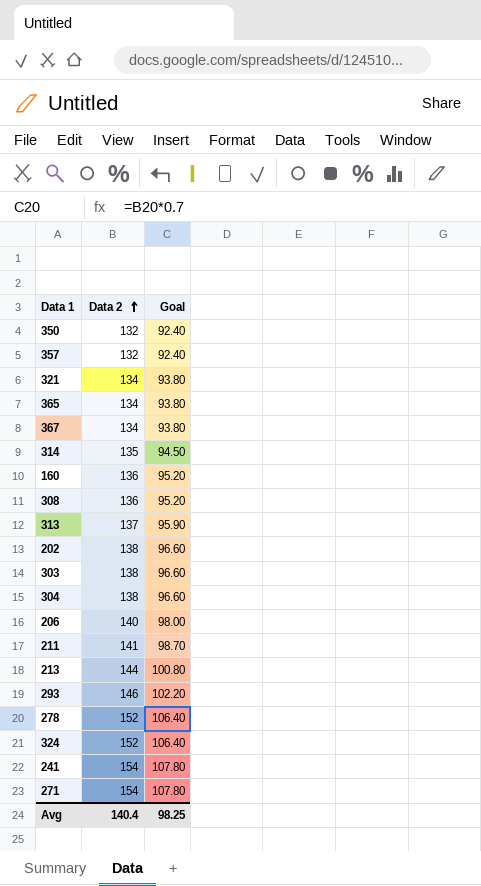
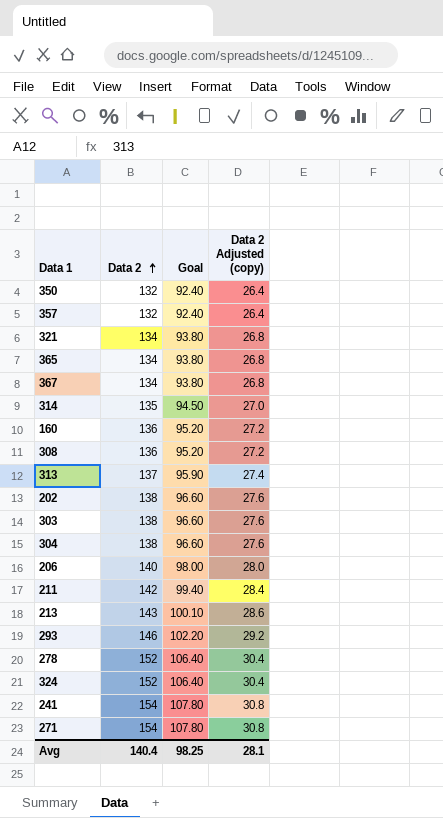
column Data 2 Adjusted (copy) | formula: none -> [Data 2] * 0.2
211 | Data 2: 141 -> 142
211 | Goal: 98.70 -> 99.40
213 | Data 2: 144 -> 143
213 | Goal: 100.80 -> 100.10

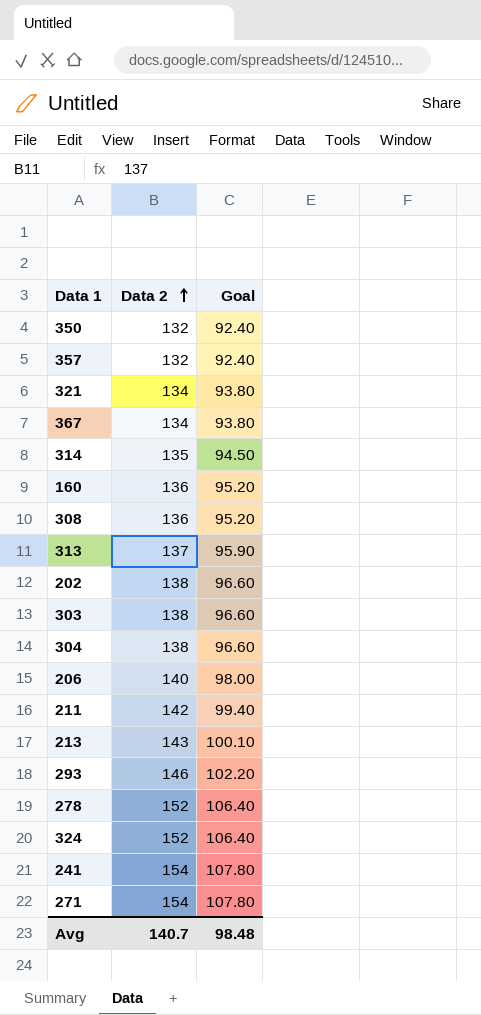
column Data 2 Adjusted (copy) | formula: [Data 2] * 0.2 -> none
row 365: 134 | 93.80 | 26.8 -> none
Avg | Data 2: 140.4 -> 140.7
Avg | Goal: 98.25 -> 98.48

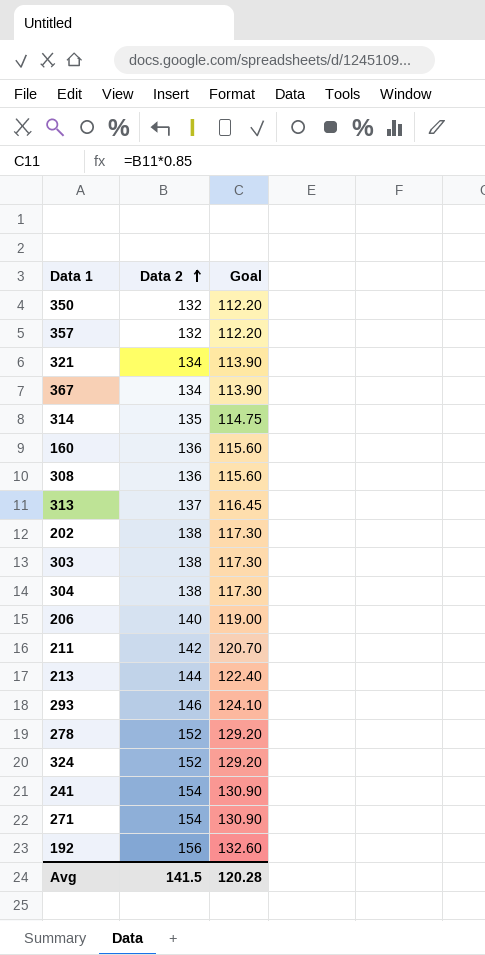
column Goal | formula: [Data 2] * 0.7 -> [Data 2] * 0.85
213 | Data 2: 143 -> 144
row 192: none -> 156 | 132.60
Avg | Data 2: 140.7 -> 141.5
Avg | Goal: 98.48 -> 120.28

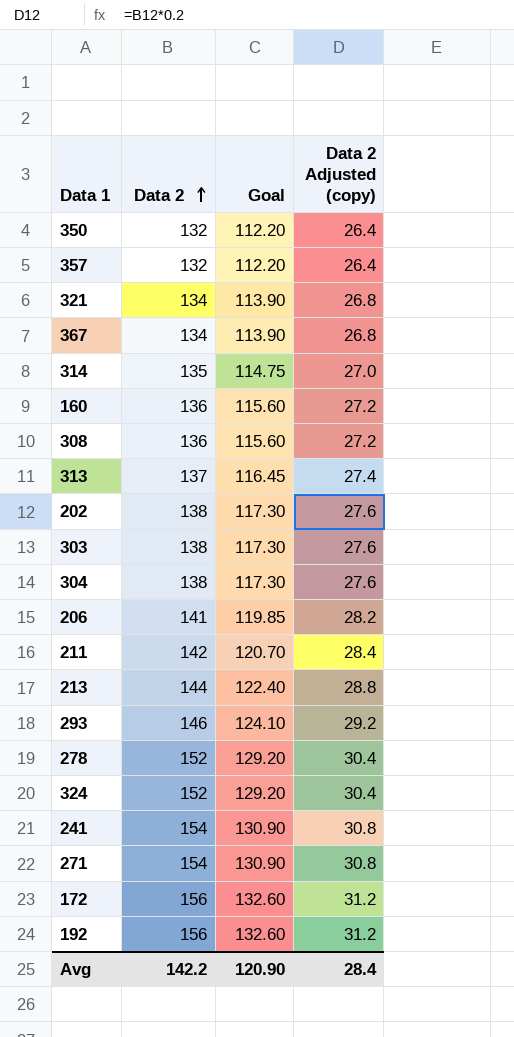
column Data 2 Adjusted (copy) | formula: none -> [Data 2] * 0.2
206 | Data 2: 140 -> 141
206 | Goal: 119.00 -> 119.85
row 172: none -> 156 | 132.60 | 31.2
Avg | Data 2: 141.5 -> 142.2
Avg | Goal: 120.28 -> 120.90

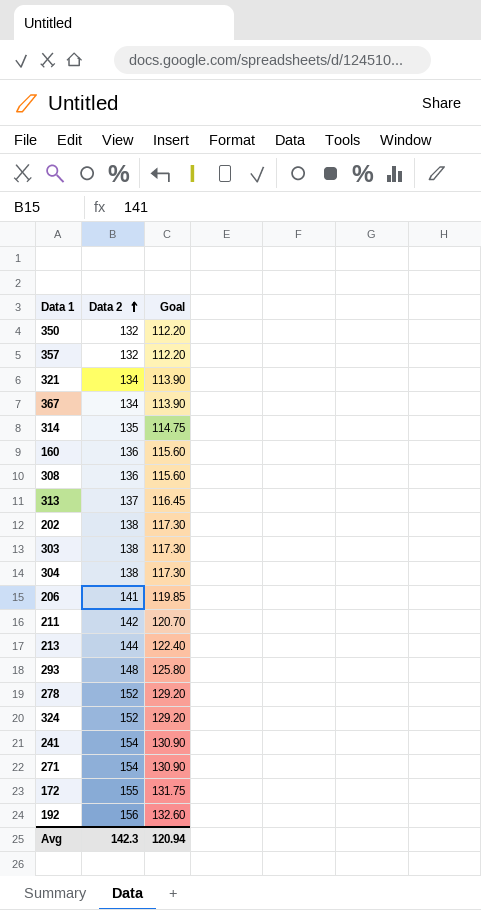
column Data 2 Adjusted (copy) | formula: [Data 2] * 0.2 -> none
293 | Data 2: 146 -> 148
293 | Goal: 124.10 -> 125.80
172 | Data 2: 156 -> 155
172 | Goal: 132.60 -> 131.75
Avg | Data 2: 142.2 -> 142.3
Avg | Goal: 120.90 -> 120.94

